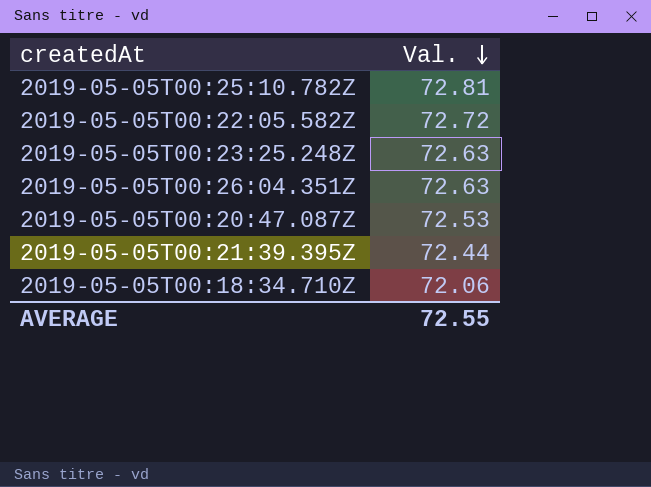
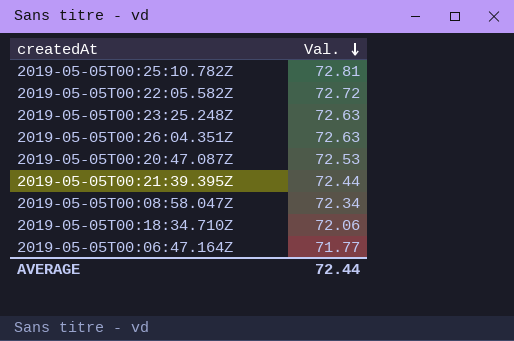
row 2019-05-05T00:08:58.047Z: none -> 72.34
row 2019-05-05T00:06:47.164Z: none -> 71.77
AVERAGE | Val.: 72.55 -> 72.44

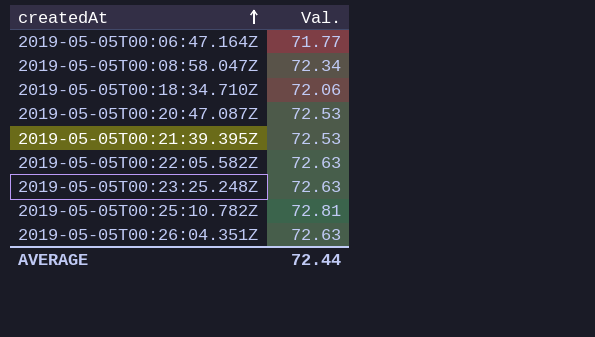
row order: Val. descending -> createdAt ascending
2019-05-05T00:21:39.395Z | Val.: 72.44 -> 72.53
2019-05-05T00:22:05.582Z | Val.: 72.72 -> 72.63

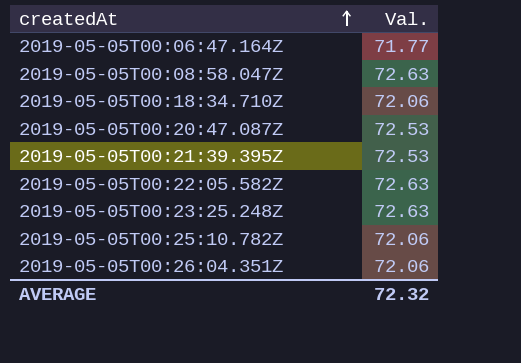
2019-05-05T00:08:58.047Z | Val.: 72.34 -> 72.63
2019-05-05T00:25:10.782Z | Val.: 72.81 -> 72.06
2019-05-05T00:26:04.351Z | Val.: 72.63 -> 72.06
AVERAGE | Val.: 72.44 -> 72.32

